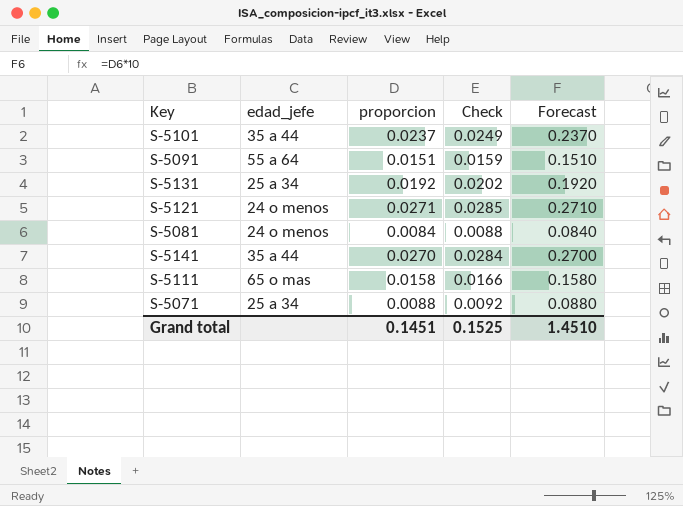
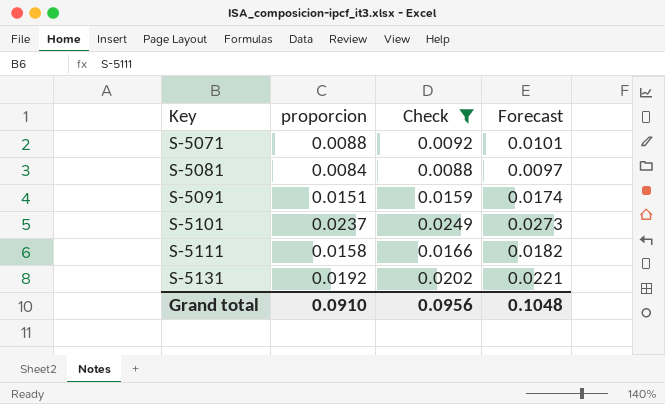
filter: none -> Check <= 0.0249
row order: none -> Key ascending
column edad_jefe | position: 2 -> none
column Forecast | formula: [proporcion] * 10 -> [proporcion] * 1.15
Grand total | proporcion: 0.1451 -> 0.0910
Grand total | Check: 0.1525 -> 0.0956
Grand total | Forecast: 1.4510 -> 0.1048

